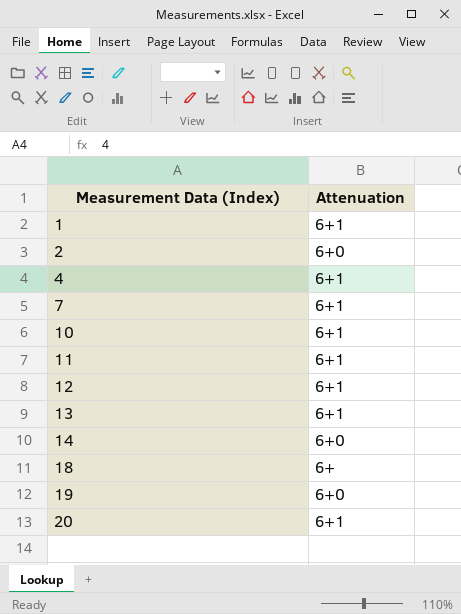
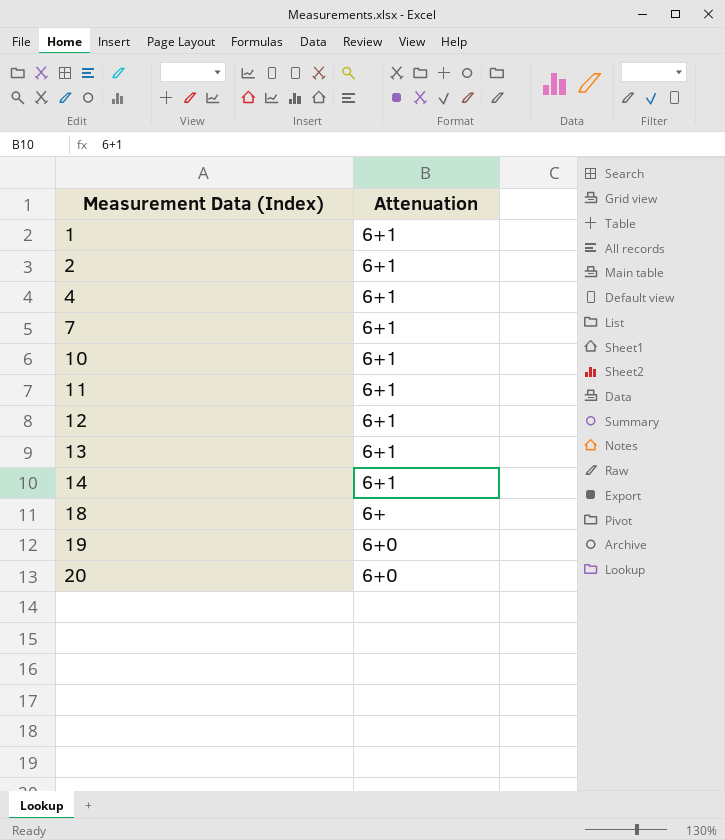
2 | Attenuation: 6+0 -> 6+1
14 | Attenuation: 6+0 -> 6+1
20 | Attenuation: 6+1 -> 6+0

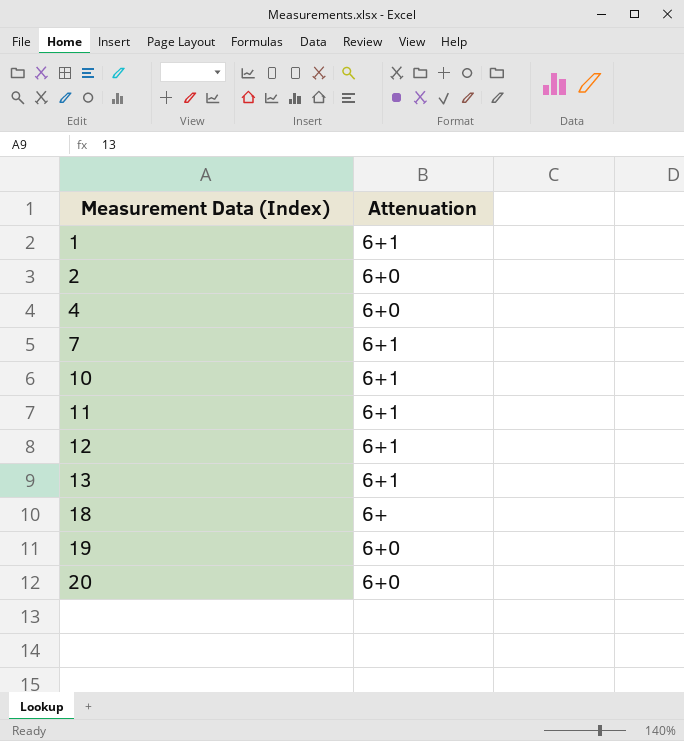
row 14: 6+1 -> none
2 | Attenuation: 6+1 -> 6+0
4 | Attenuation: 6+1 -> 6+0

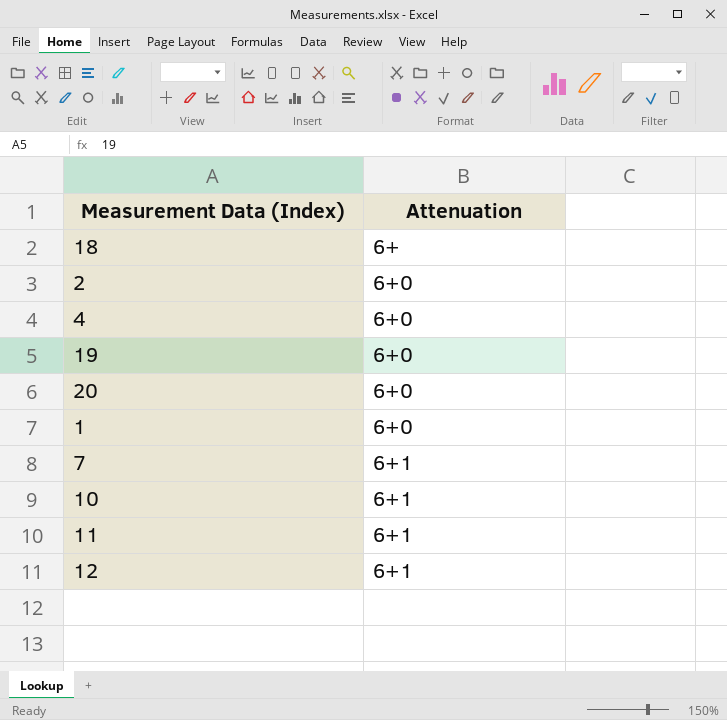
row order: Measurement Data (Index) ascending -> Attenuation ascending
row 13: 6+1 -> none
1 | Attenuation: 6+1 -> 6+0

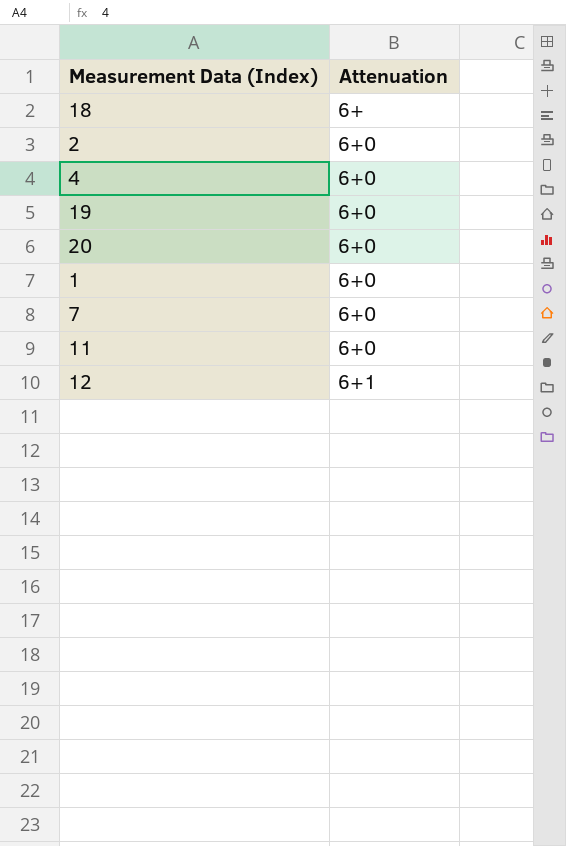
row 10: 6+1 -> none
7 | Attenuation: 6+1 -> 6+0
11 | Attenuation: 6+1 -> 6+0

